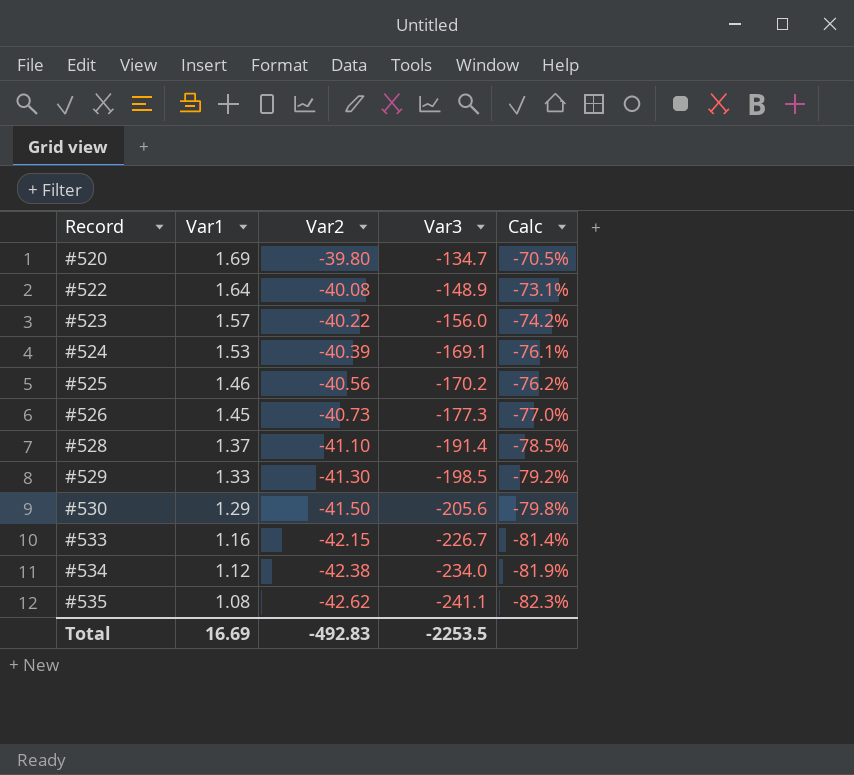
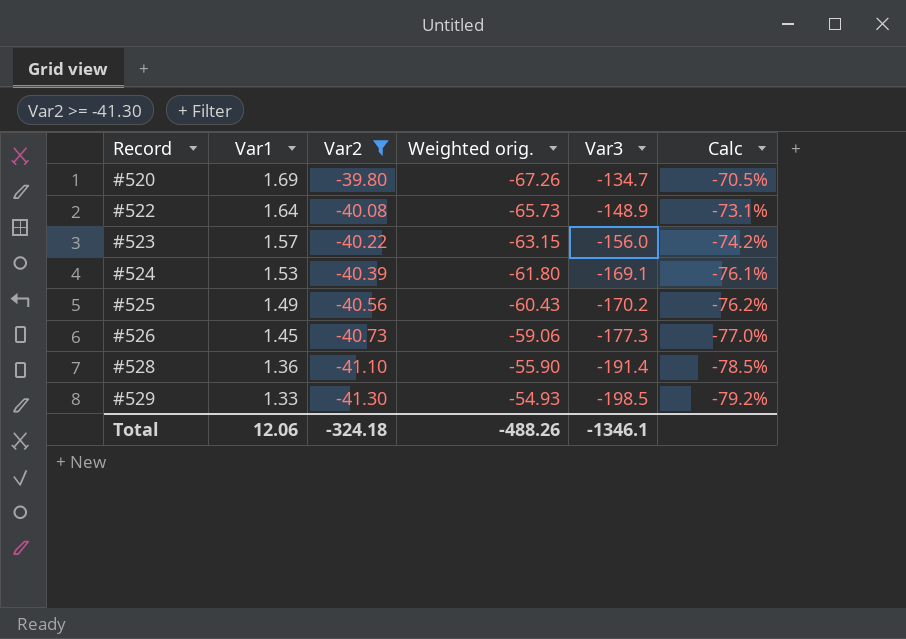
filter: none -> Var2 >= -41.30
column Weighted orig. | formula: none -> [Var1] * [Var2]
#525 | Var1: 1.46 -> 1.49
#528 | Var1: 1.37 -> 1.36
Total | Var1: 16.69 -> 12.06
Total | Var2: -492.83 -> -324.18
Total | Var3: -2253.5 -> -1346.1

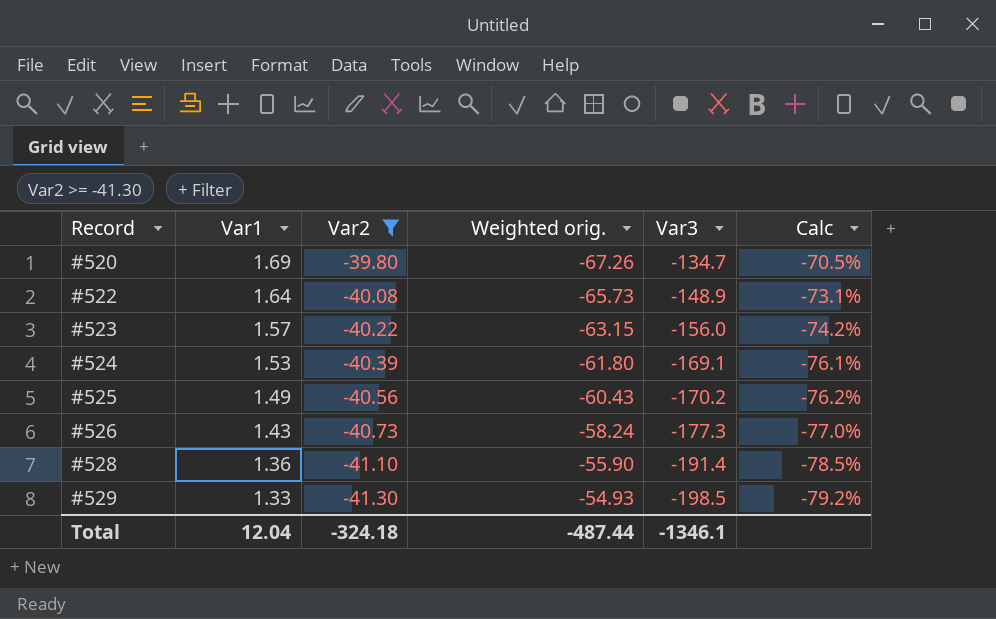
#526 | Var1: 1.45 -> 1.43
#526 | Weighted orig.: -59.06 -> -58.24
Total | Var1: 12.06 -> 12.04
Total | Weighted orig.: -488.26 -> -487.44

